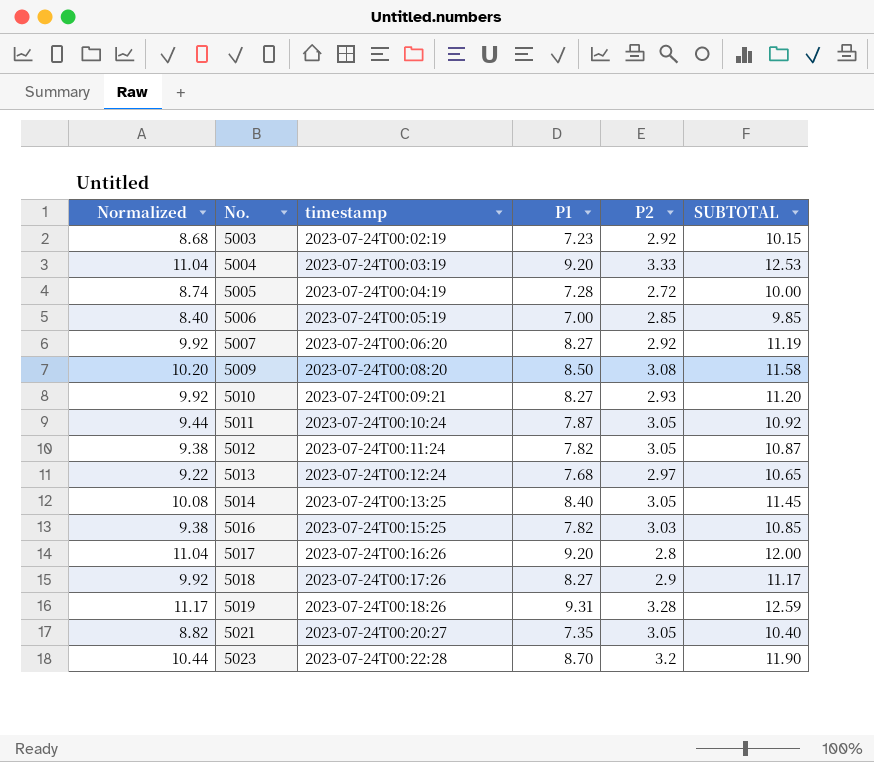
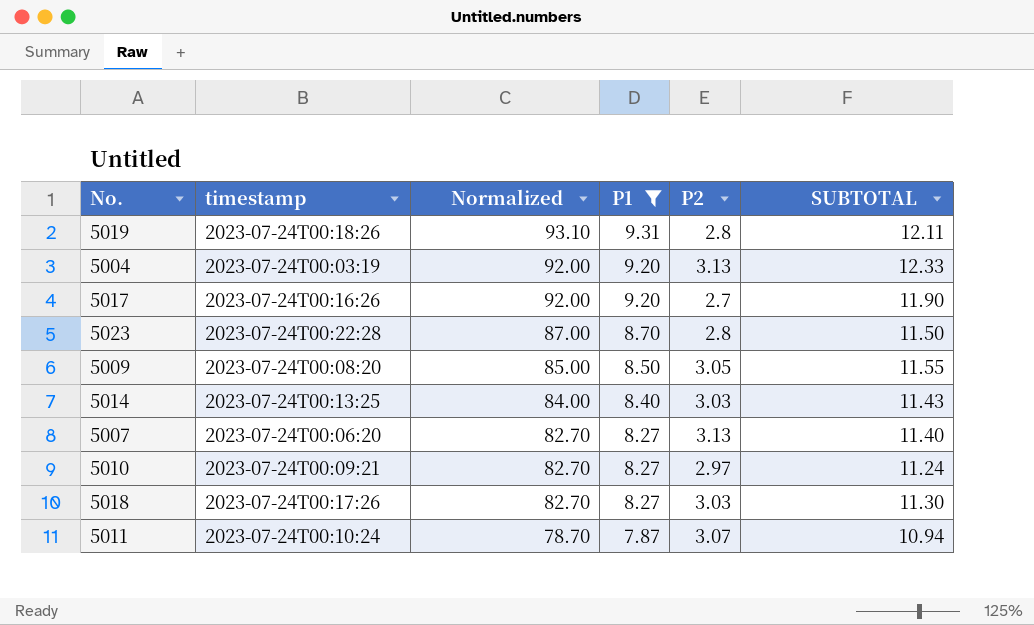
filter: none -> P1 >= 7.87
row order: No. ascending -> Normalized descending
column Normalized | formula: [P1] * 1.2 -> [P1] * 10
column Normalized | position: 1 -> 3
5019 | P2: 3.28 -> 2.8
5019 | SUBTOTAL: 12.59 -> 12.11
5004 | P2: 3.33 -> 3.13
5004 | SUBTOTAL: 12.53 -> 12.33
5017 | P2: 2.8 -> 2.7
5017 | SUBTOTAL: 12.00 -> 11.90
5023 | P2: 3.2 -> 2.8
5023 | SUBTOTAL: 11.90 -> 11.50
5009 | P2: 3.08 -> 3.05
5009 | SUBTOTAL: 11.58 -> 11.55
5014 | P2: 3.05 -> 3.03
5014 | SUBTOTAL: 11.45 -> 11.43
5007 | P2: 2.92 -> 3.13
5007 | SUBTOTAL: 11.19 -> 11.40
5010 | P2: 2.93 -> 2.97
5010 | SUBTOTAL: 11.20 -> 11.24
5018 | P2: 2.9 -> 3.03
5018 | SUBTOTAL: 11.17 -> 11.30
5011 | P2: 3.05 -> 3.07
5011 | SUBTOTAL: 10.92 -> 10.94

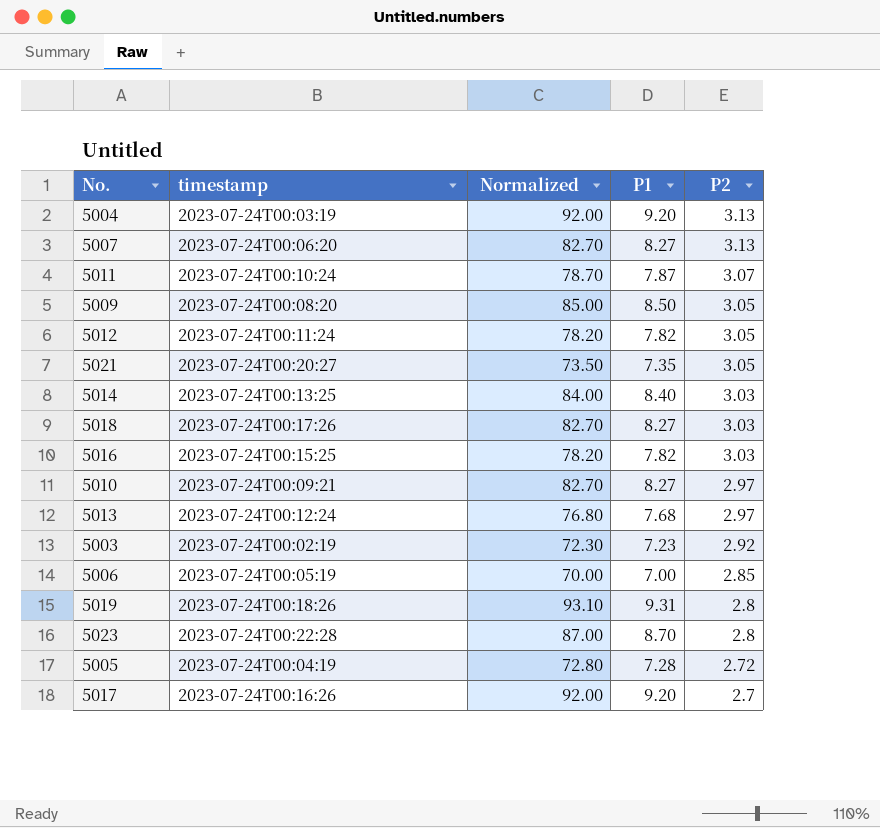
filter: P1 >= 7.87 -> none
row order: Normalized descending -> P2 descending
column SUBTOTAL | formula: [P1] + [P2] -> none

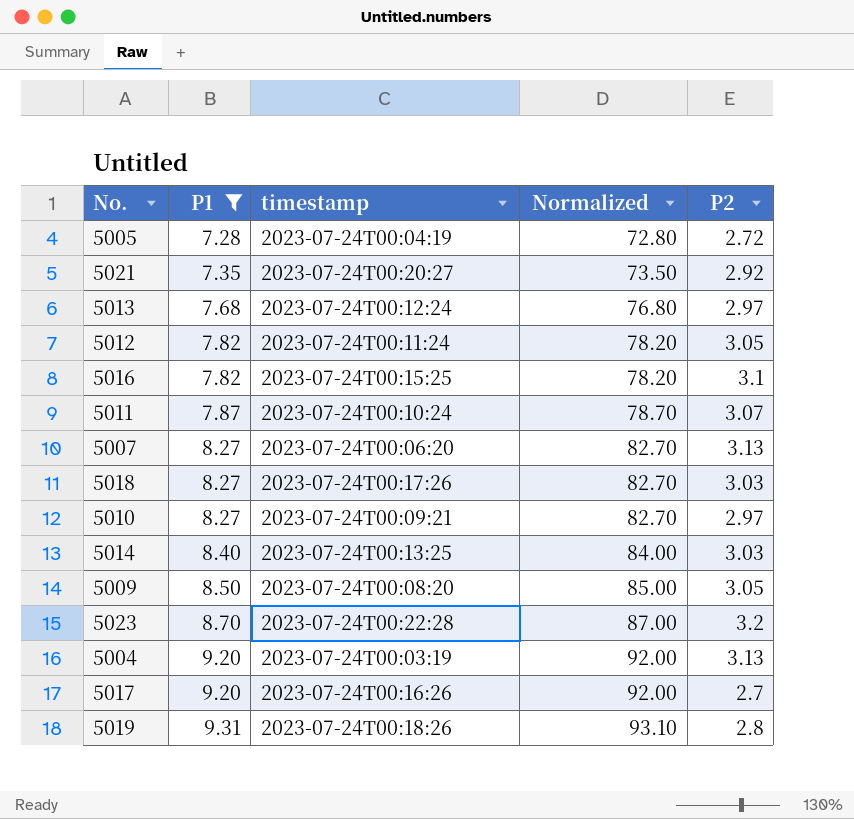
filter: none -> P1 >= 7.28
row order: P2 descending -> P1 ascending
column P1 | position: 4 -> 2
5021 | P2: 3.05 -> 2.92
5016 | P2: 3.03 -> 3.1
5023 | P2: 2.8 -> 3.2

